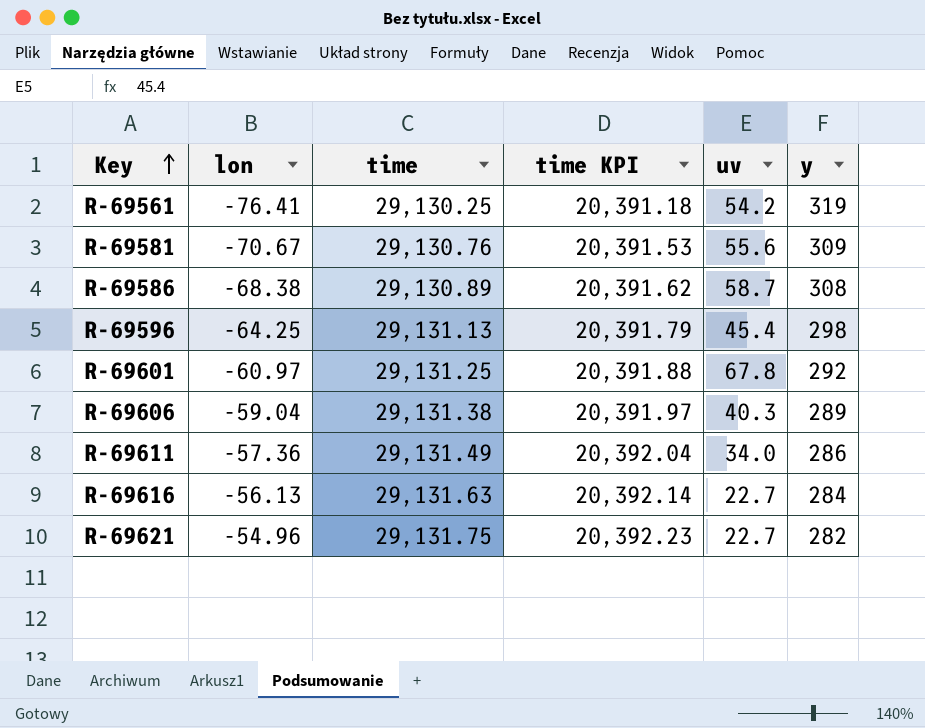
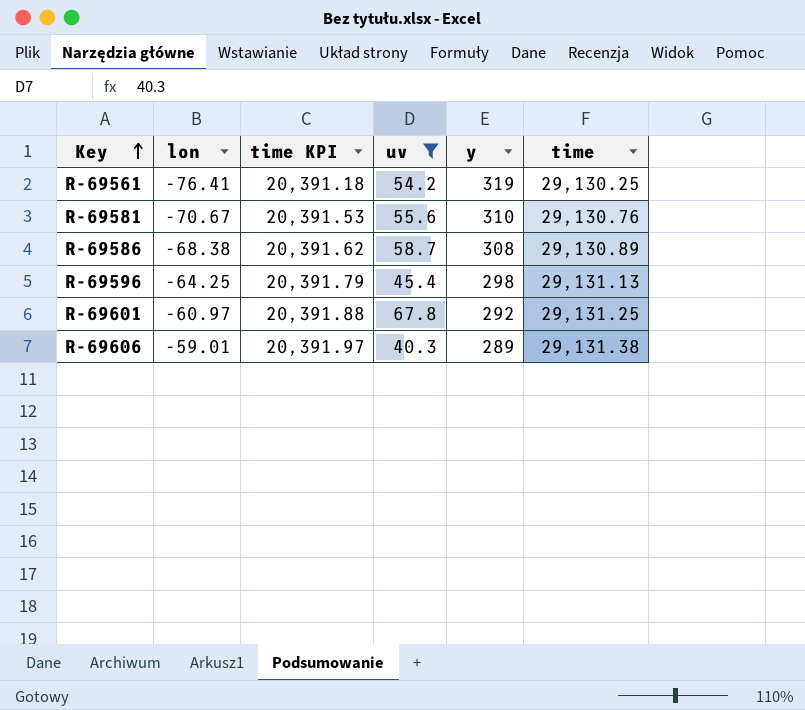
filter: none -> uv >= 40.3
column time | position: 3 -> 6
R-69581 | y: 309 -> 310
R-69606 | lon: -59.04 -> -59.01

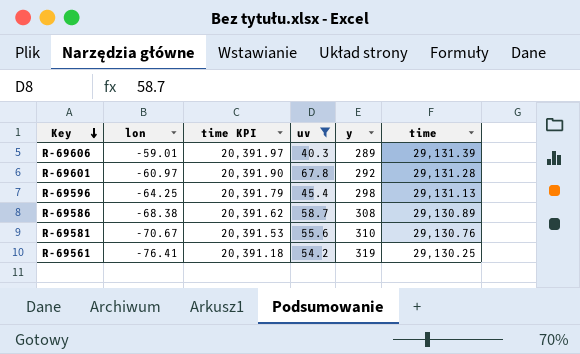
row order: Key ascending -> Key descending
R-69606 | time: 29,131.38 -> 29,131.39
R-69601 | time KPI: 20,391.88 -> 20,391.90
R-69601 | time: 29,131.25 -> 29,131.28

